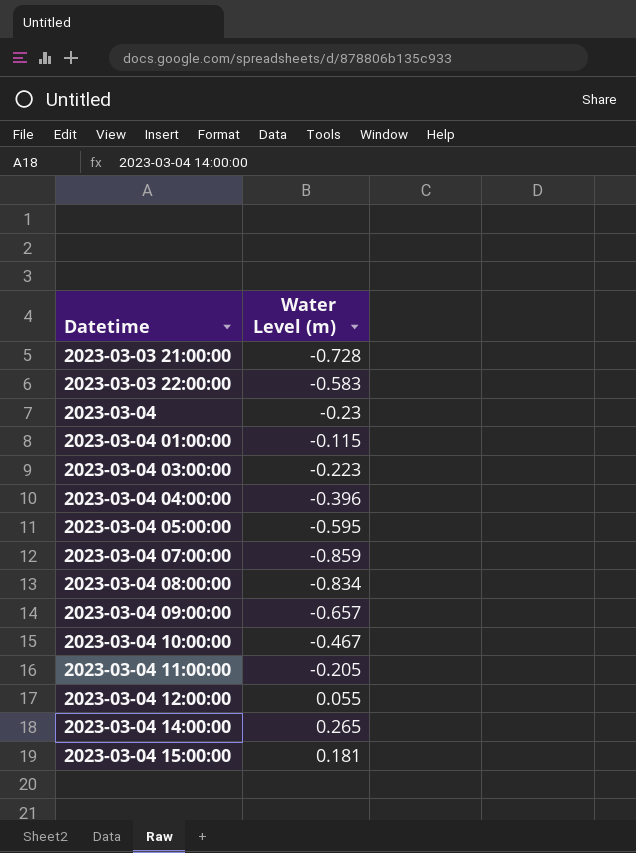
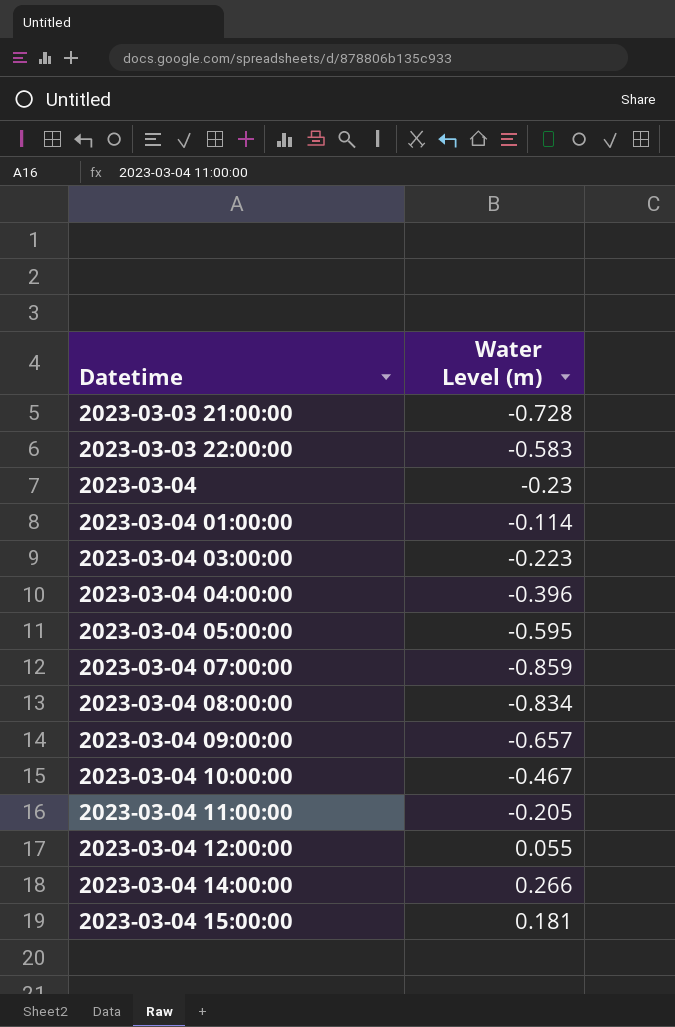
2023-03-04 01:00:00 | Water Level (m): -0.115 -> -0.114
2023-03-04 14:00:00 | Water Level (m): 0.265 -> 0.266

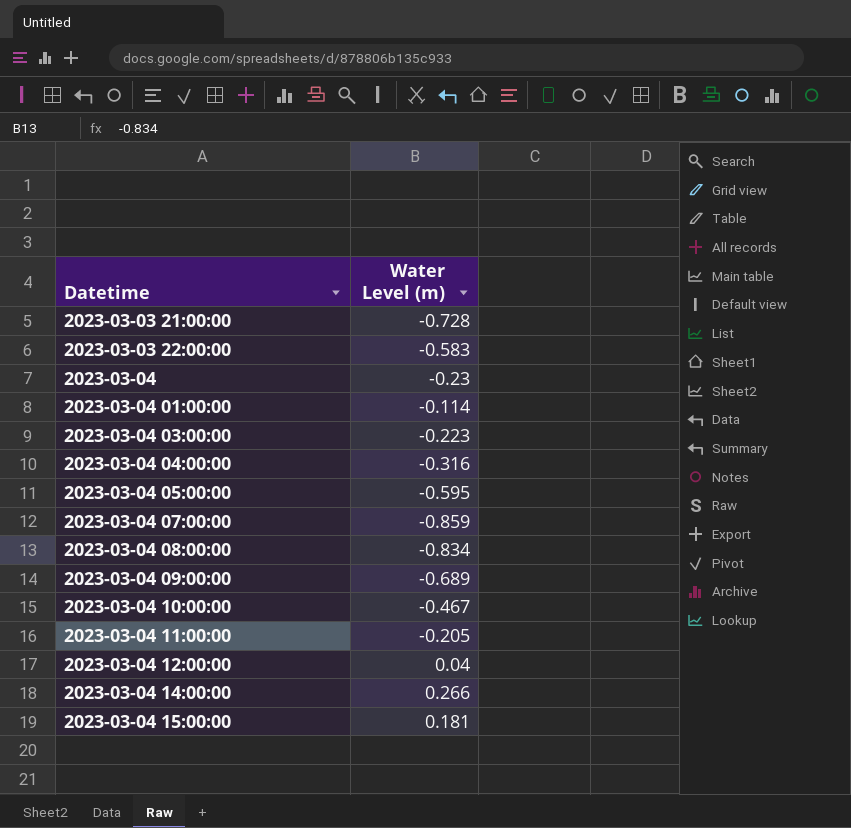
2023-03-04 04:00:00 | Water Level (m): -0.396 -> -0.316
2023-03-04 09:00:00 | Water Level (m): -0.657 -> -0.689
2023-03-04 12:00:00 | Water Level (m): 0.055 -> 0.04

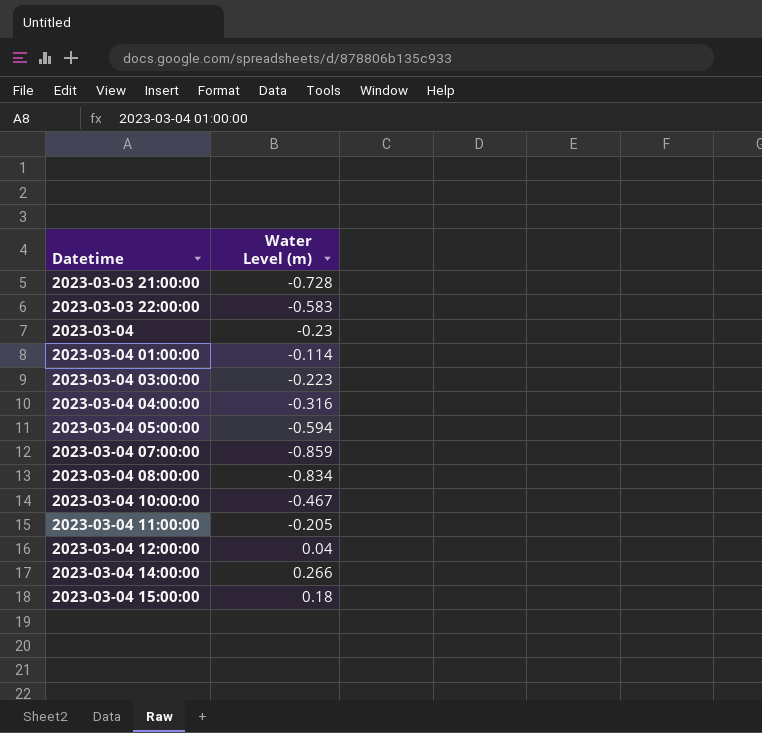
row 2023-03-04 09:00:00: -0.689 -> none
2023-03-04 05:00:00 | Water Level (m): -0.595 -> -0.594
2023-03-04 15:00:00 | Water Level (m): 0.181 -> 0.18

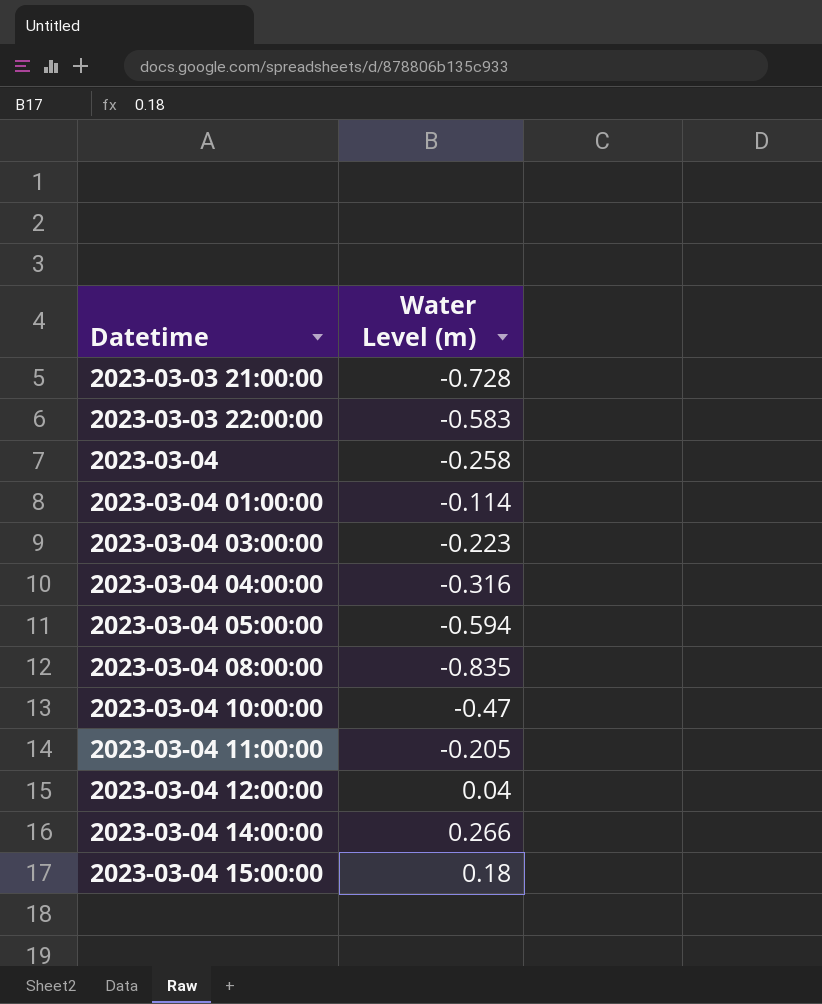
row 2023-03-04 07:00:00: -0.859 -> none
2023-03-04 | Water Level (m): -0.23 -> -0.258
2023-03-04 08:00:00 | Water Level (m): -0.834 -> -0.835
2023-03-04 10:00:00 | Water Level (m): -0.467 -> -0.47

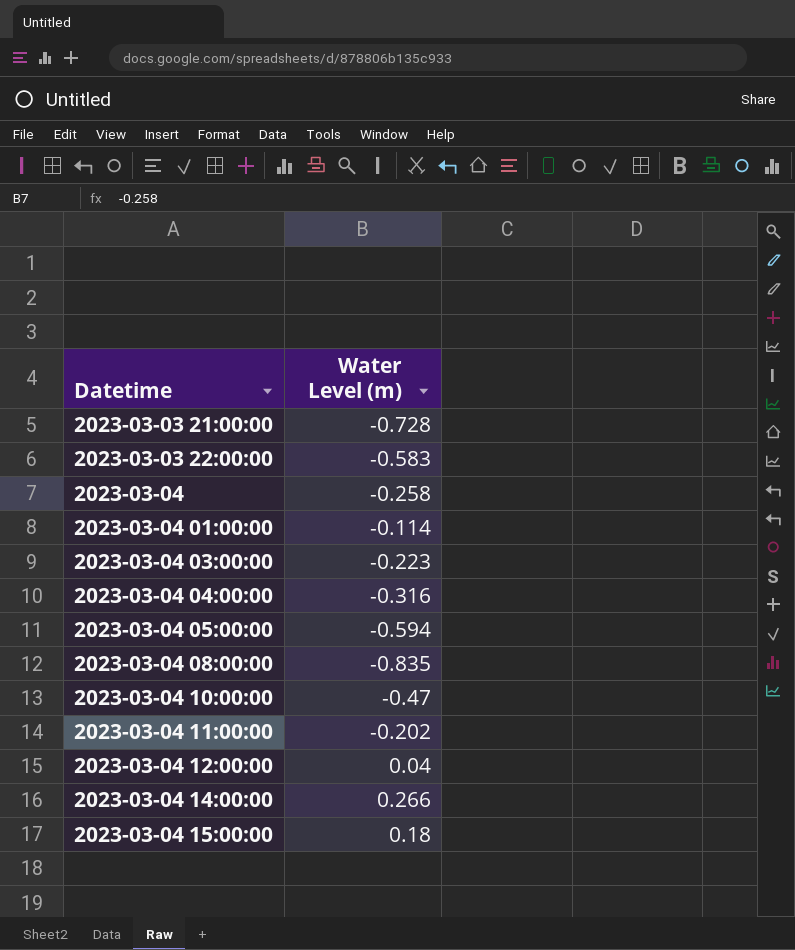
2023-03-04 11:00:00 | Water Level (m): -0.205 -> -0.202

